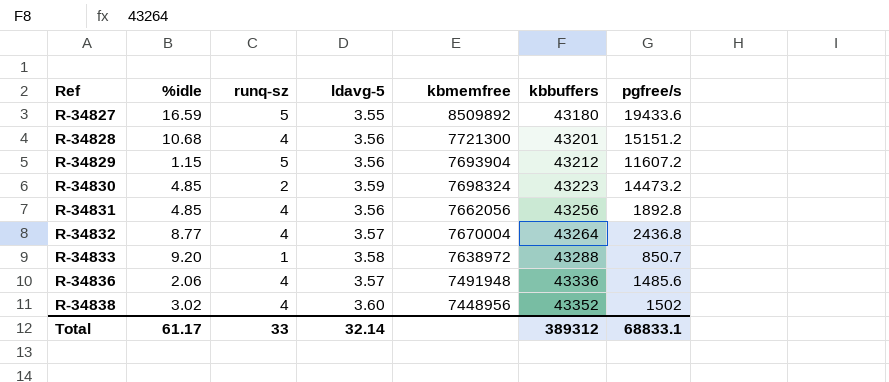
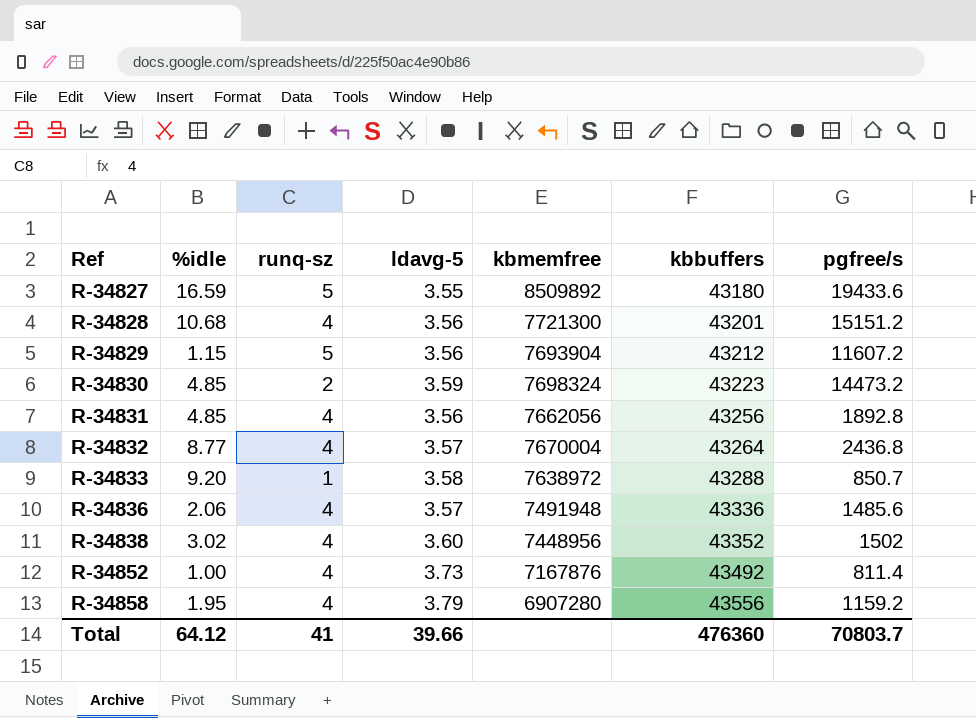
row R-34852: none -> 1.00 | 4 | 3.73 | 7167876 | 43492 | 811.4
row R-34858: none -> 1.95 | 4 | 3.79 | 6907280 | 43556 | 1159.2
Total | %idle: 61.17 -> 64.12
Total | runq-sz: 33 -> 41
Total | ldavg-5: 32.14 -> 39.66
Total | kbbuffers: 389312 -> 476360
Total | pgfree/s: 68833.1 -> 70803.7

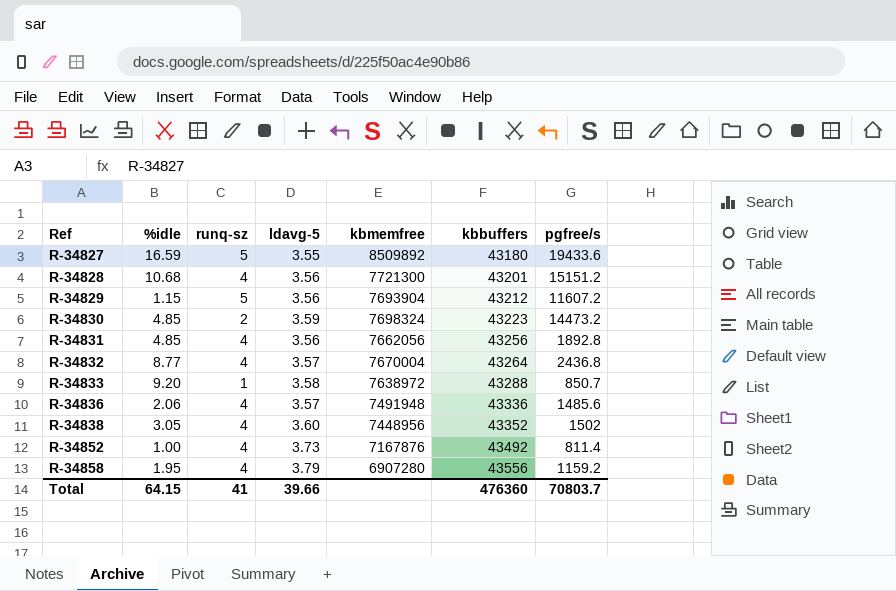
R-34838 | %idle: 3.02 -> 3.05
Total | %idle: 64.12 -> 64.15

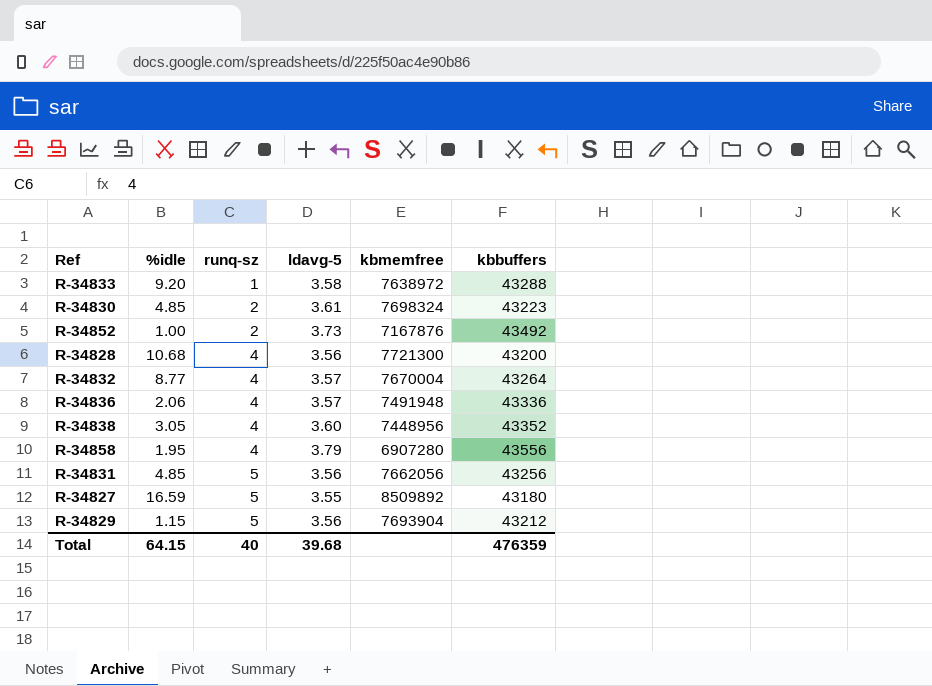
row order: Ref ascending -> runq-sz ascending
column pgfree/s | position: 7 -> none
R-34830 | ldavg-5: 3.59 -> 3.61
R-34852 | runq-sz: 4 -> 2
R-34828 | kbbuffers: 43201 -> 43200
R-34831 | runq-sz: 4 -> 5
Total | runq-sz: 41 -> 40
Total | ldavg-5: 39.66 -> 39.68
Total | kbbuffers: 476360 -> 476359

